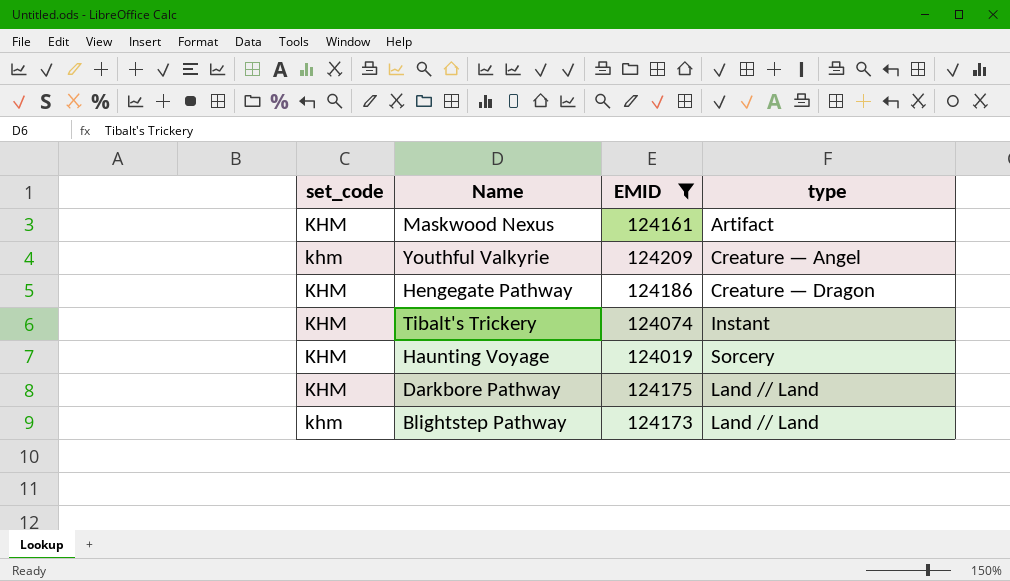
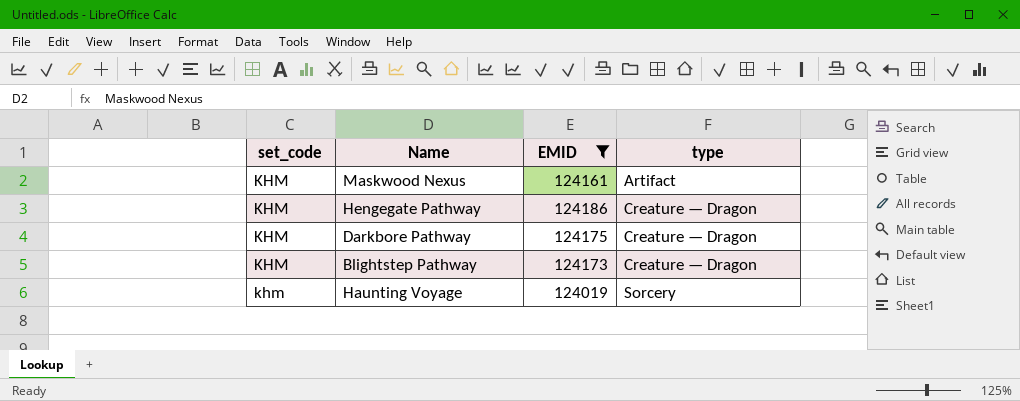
row order: none -> type ascending
row Youthful Valkyrie: khm | 124209 | Creature — Angel -> none
row Tibalt's Trickery: KHM | 124074 | Instant -> none
Darkbore Pathway | type: Land // Land -> Creature — Dragon
Blightstep Pathway | set_code: khm -> KHM
Blightstep Pathway | type: Land // Land -> Creature — Dragon
Haunting Voyage | set_code: KHM -> khm

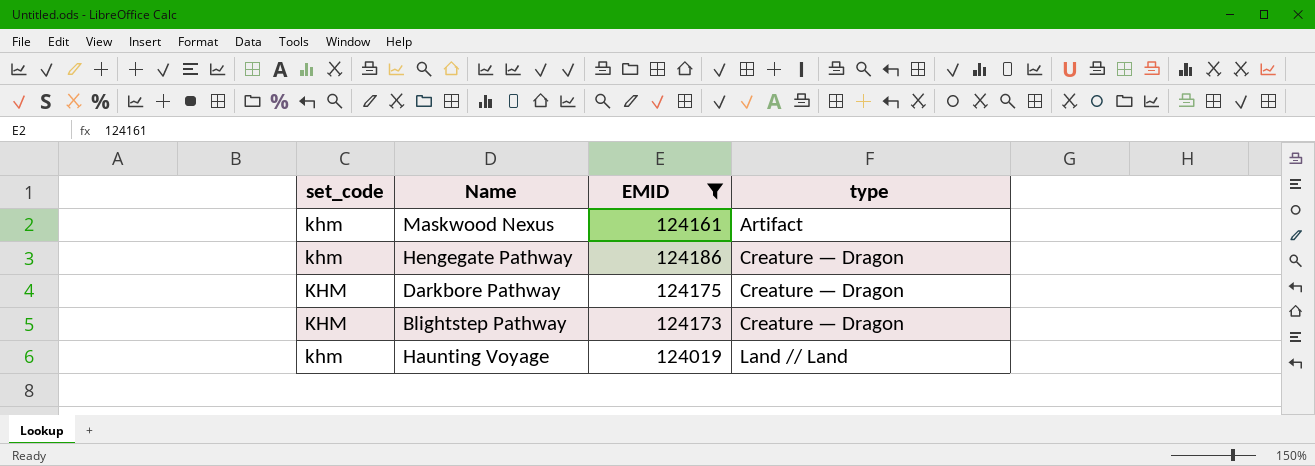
Maskwood Nexus | set_code: KHM -> khm
Hengegate Pathway | set_code: KHM -> khm
Haunting Voyage | type: Sorcery -> Land // Land

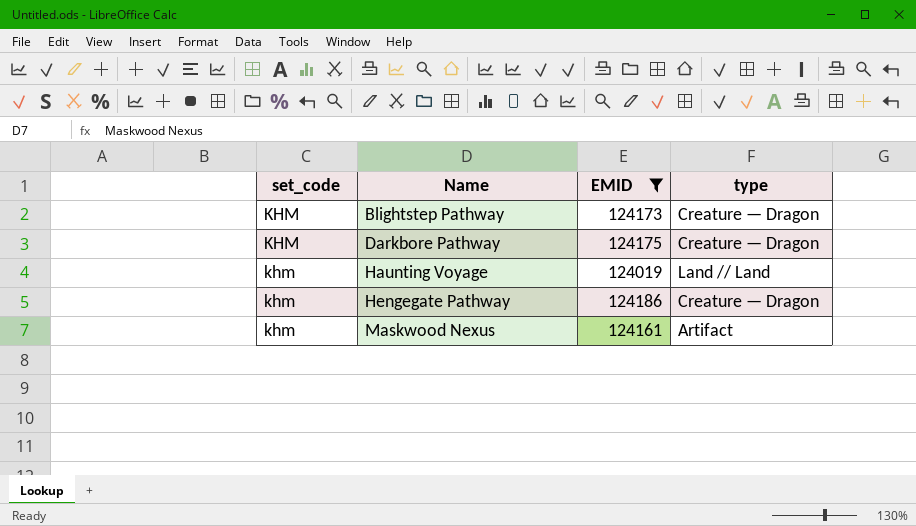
row order: type ascending -> Name ascending

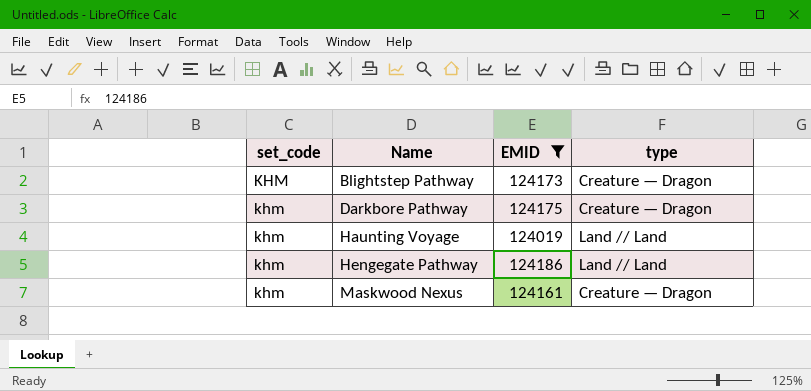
Darkbore Pathway | set_code: KHM -> khm
Hengegate Pathway | type: Creature — Dragon -> Land // Land
Maskwood Nexus | type: Artifact -> Creature — Dragon

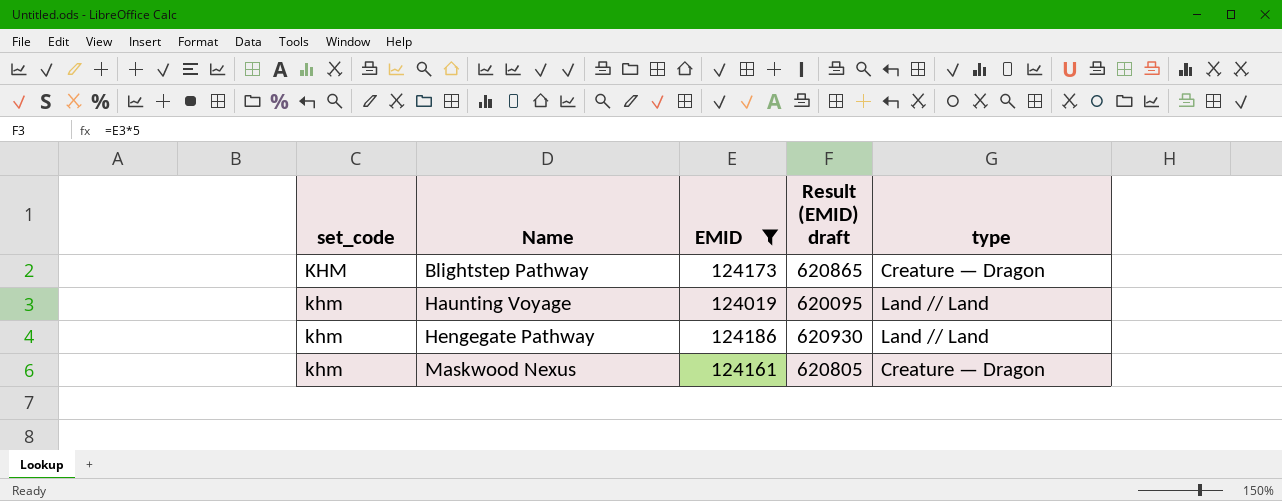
column Result (EMID) draft | formula: none -> [EMID] * 5
row Darkbore Pathway: khm | 124175 | Creature — Dragon -> none

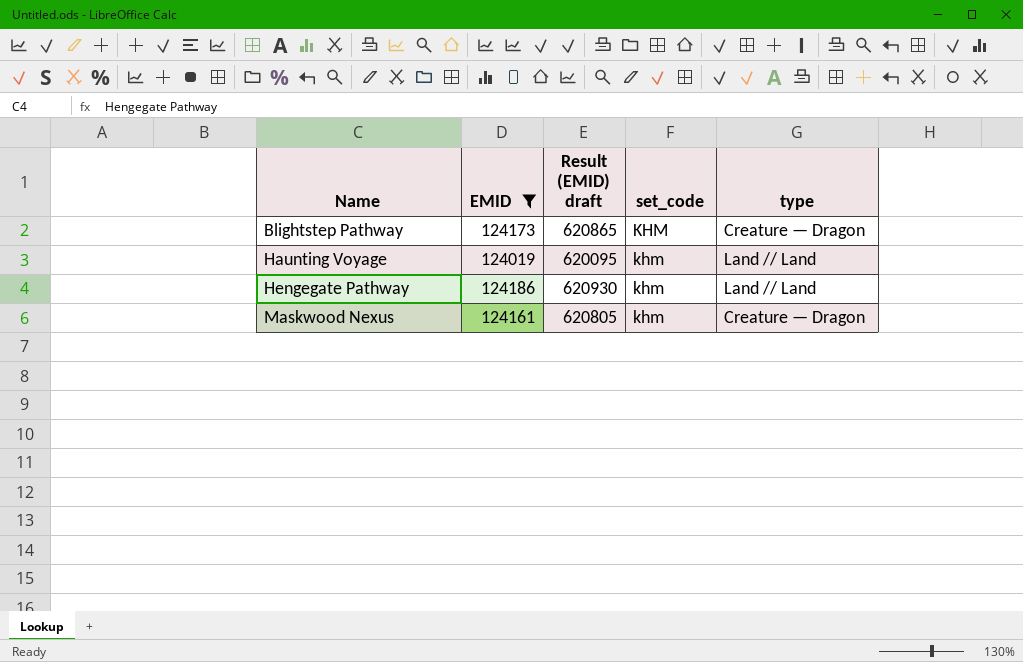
column set_code | position: 1 -> 4

